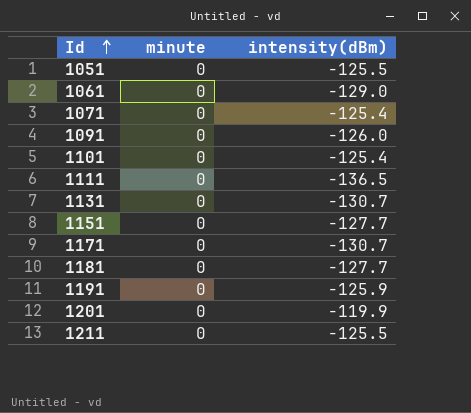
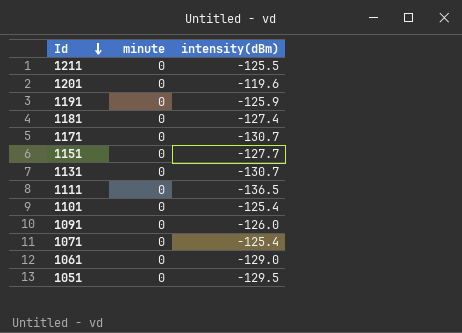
row order: Id ascending -> Id descending
1201 | intensity(dBm): -119.9 -> -119.6
1181 | intensity(dBm): -127.7 -> -127.4
1051 | intensity(dBm): -125.5 -> -129.5

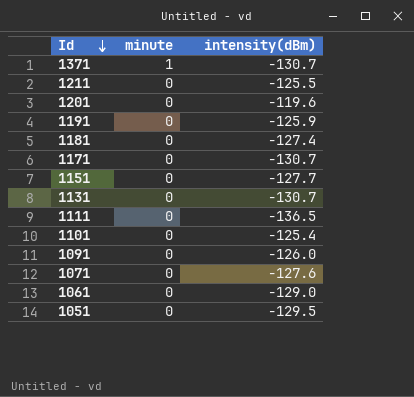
row 1371: none -> 1 | -130.7
1071 | intensity(dBm): -125.4 -> -127.6

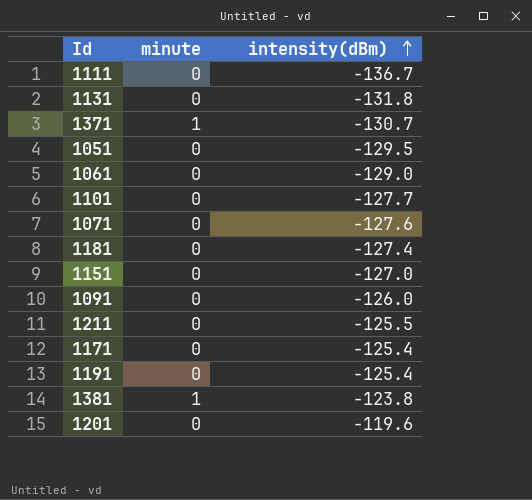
row order: Id descending -> intensity(dBm) ascending
1111 | intensity(dBm): -136.5 -> -136.7
1131 | intensity(dBm): -130.7 -> -131.8
1101 | intensity(dBm): -125.4 -> -127.7
1151 | intensity(dBm): -127.7 -> -127.0
1171 | intensity(dBm): -130.7 -> -125.4
1191 | intensity(dBm): -125.9 -> -125.4
row 1381: none -> 1 | -123.8

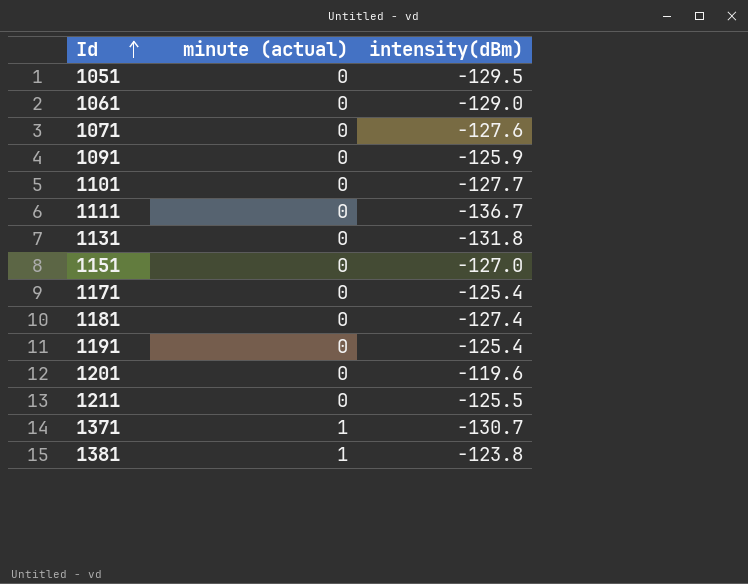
row order: intensity(dBm) ascending -> Id ascending
column name: minute -> minute (actual)
1091 | intensity(dBm): -126.0 -> -125.9

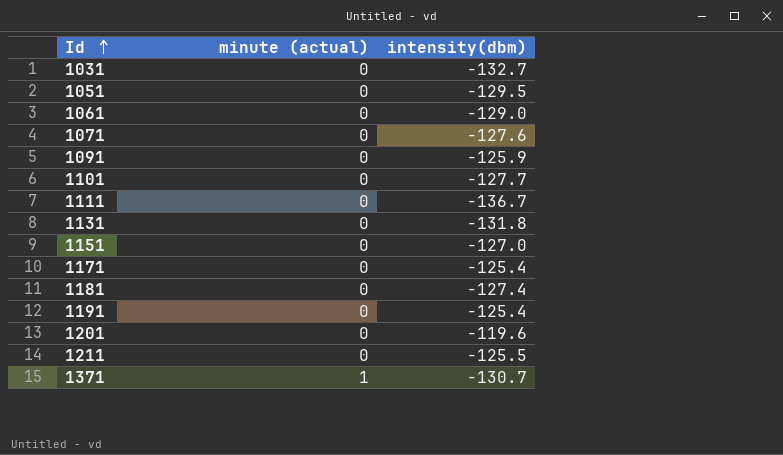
column name: intensity(dBm) -> intensity(dbm)
row 1381: 1 | -123.8 -> none
row 1031: none -> 0 | -132.7

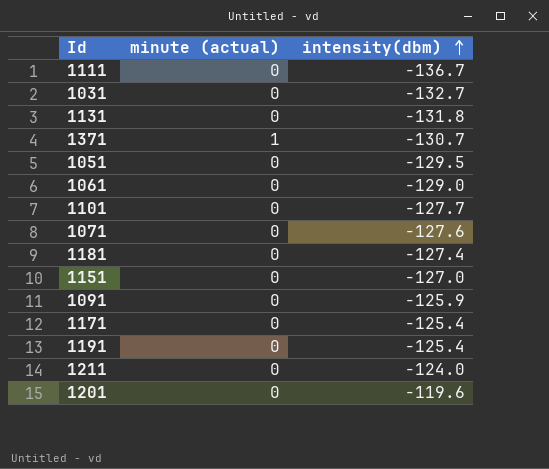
row order: Id ascending -> intensity(dbm) ascending
1211 | intensity(dbm): -125.5 -> -124.0

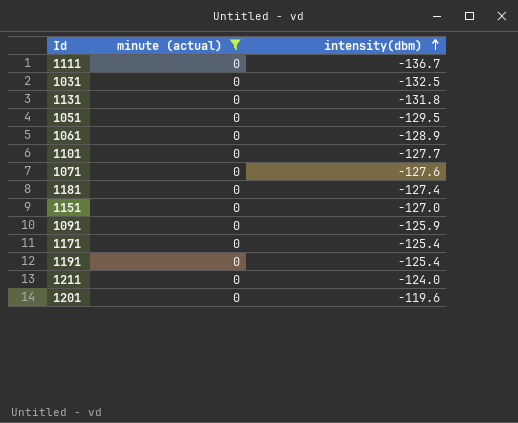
filter: none -> minute (actual) = 0
1031 | intensity(dbm): -132.7 -> -132.5
1061 | intensity(dbm): -129.0 -> -128.9

